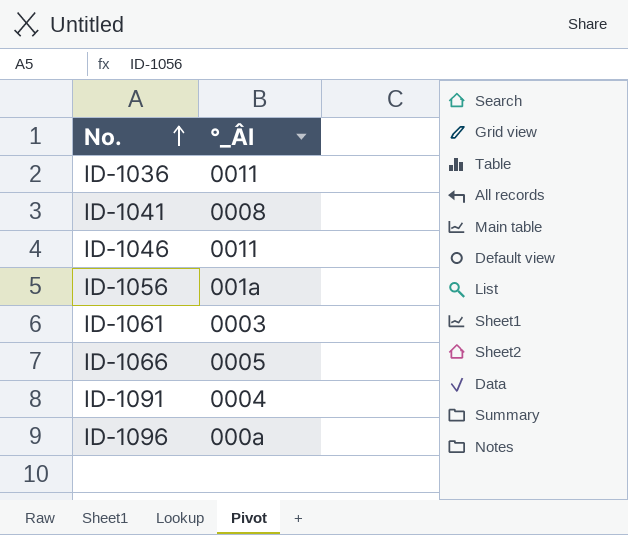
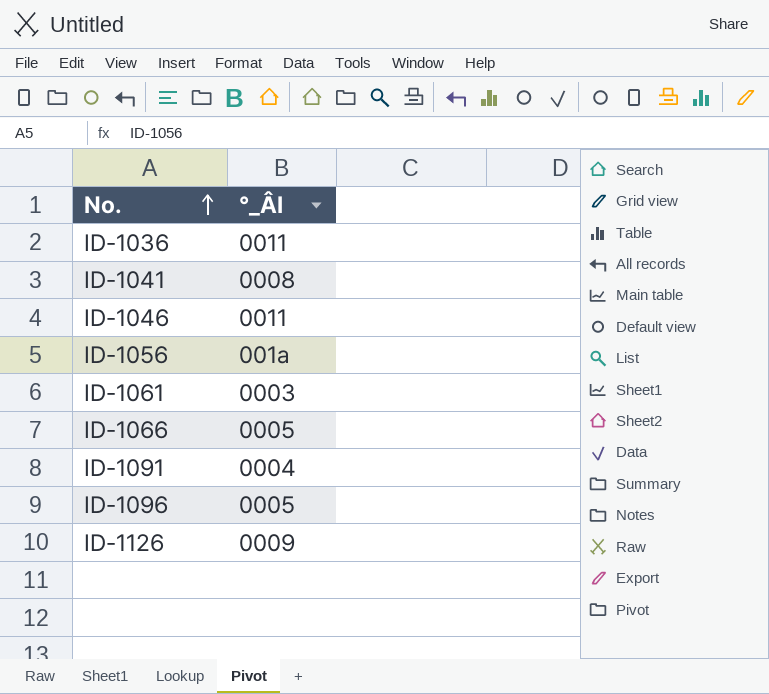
ID-1096 | °_ÂI: 000a -> 0005
row ID-1126: none -> 0009

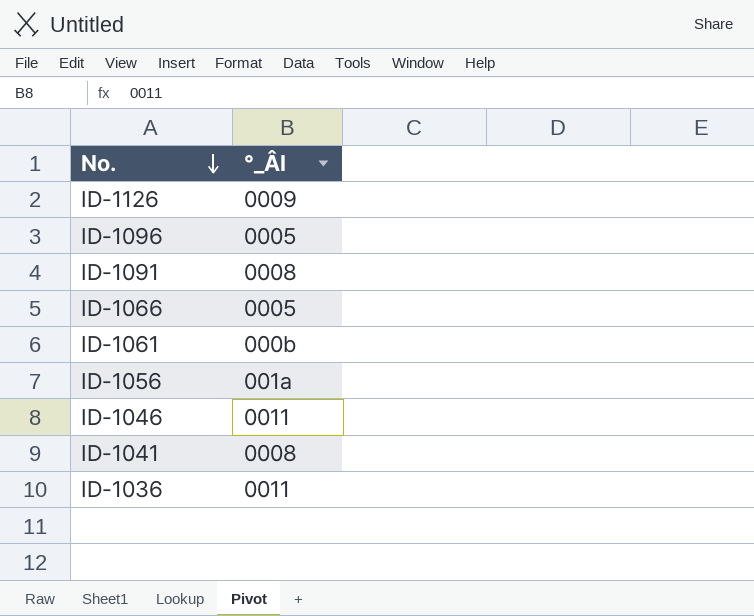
row order: No. ascending -> No. descending
ID-1091 | °_ÂI: 0004 -> 0008
ID-1061 | °_ÂI: 0003 -> 000b

